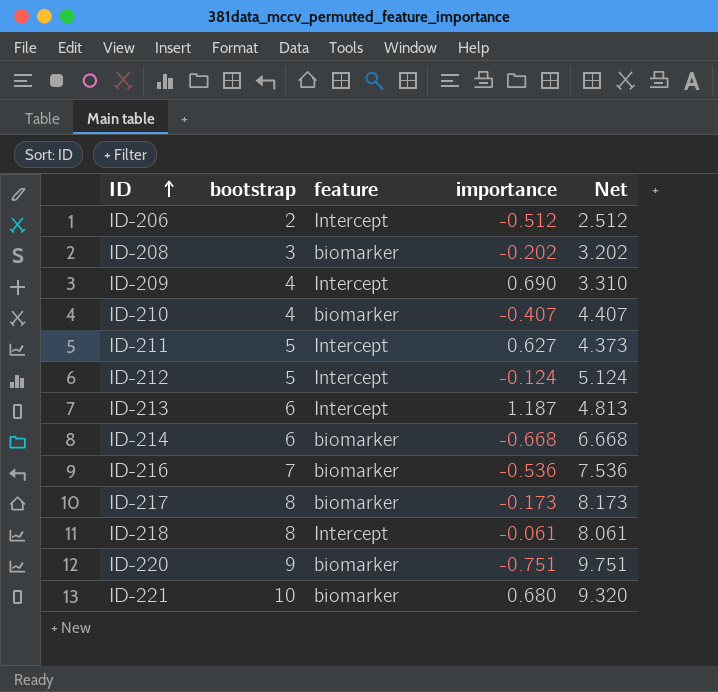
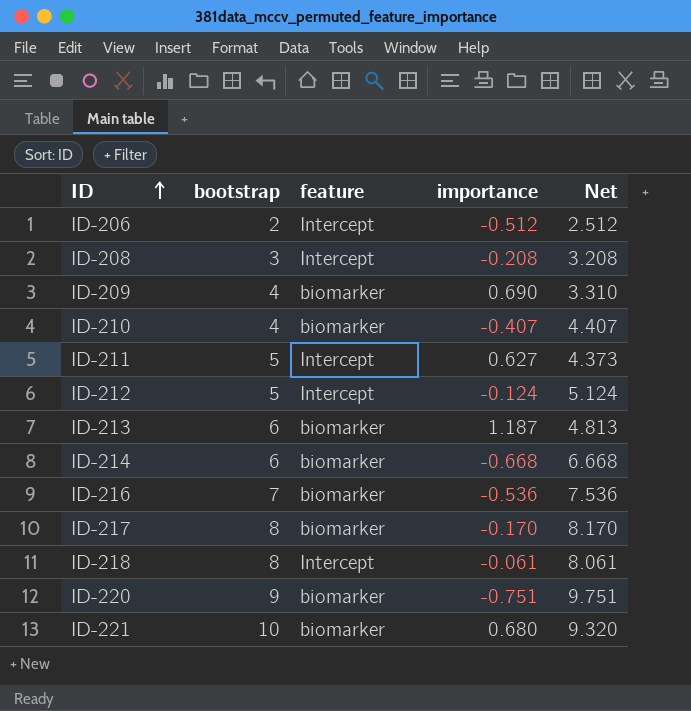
ID-208 | feature: biomarker -> Intercept
ID-208 | importance: -0.202 -> -0.208
ID-208 | Net: 3.202 -> 3.208
ID-209 | feature: Intercept -> biomarker
ID-213 | feature: Intercept -> biomarker
ID-217 | importance: -0.173 -> -0.170
ID-217 | Net: 8.173 -> 8.170

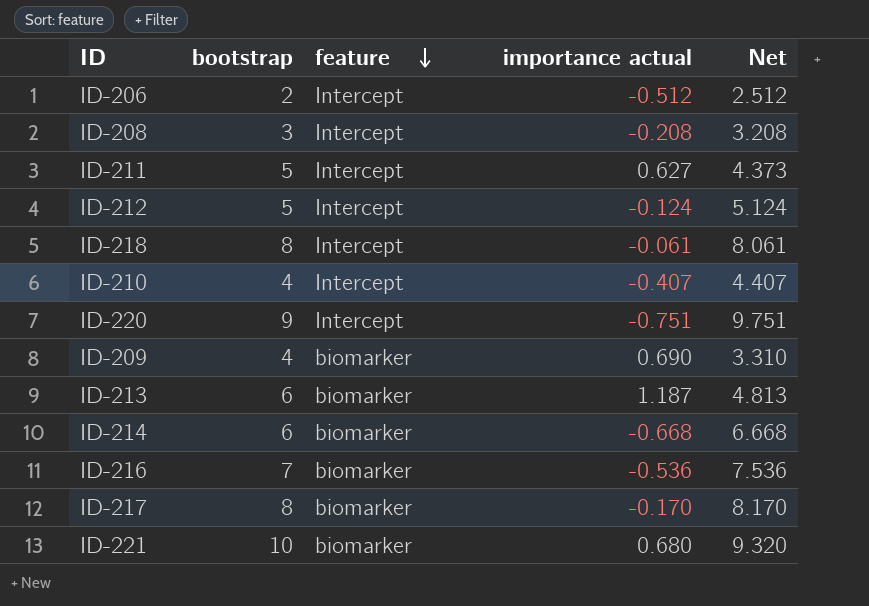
row order: ID ascending -> feature descending
column name: importance -> importance actual
ID-210 | feature: biomarker -> Intercept
ID-220 | feature: biomarker -> Intercept

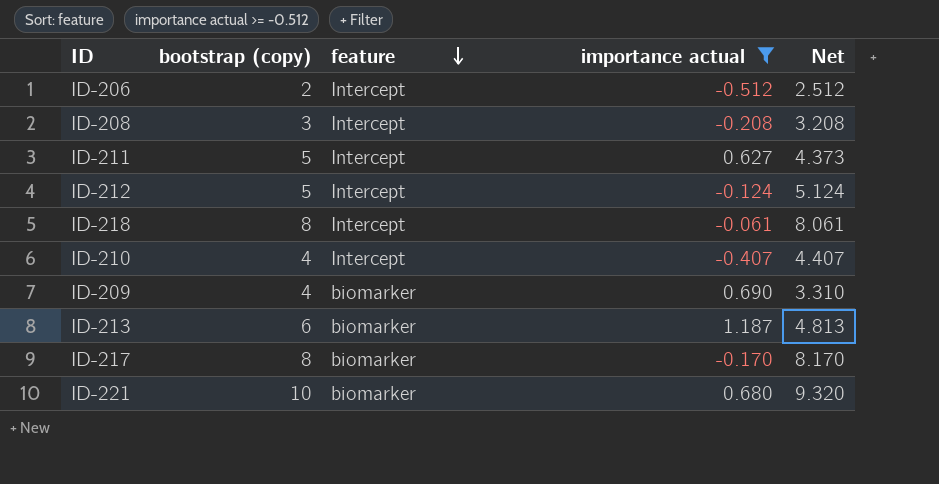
filter: none -> importance actual >= -0.512
column name: bootstrap -> bootstrap (copy)

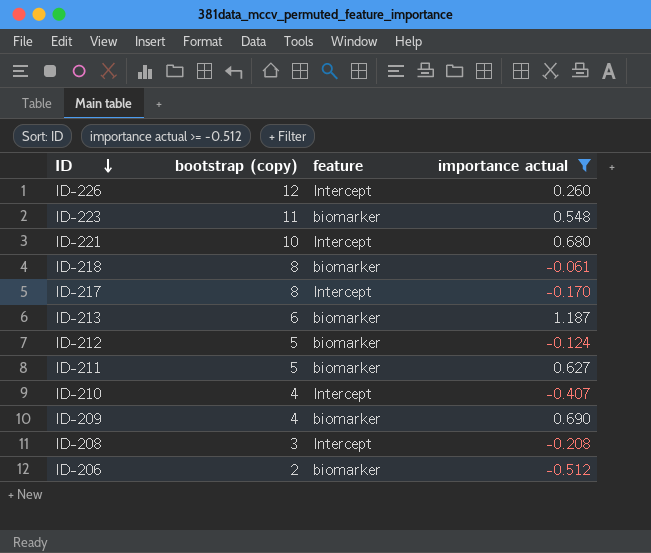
row order: feature descending -> ID descending
column Net | formula: [bootstrap (copy)] - [importance actual] -> none
row ID-226: none -> 12 | Intercept | 0.260
row ID-223: none -> 11 | biomarker | 0.548
ID-221 | feature: biomarker -> Intercept
ID-218 | feature: Intercept -> biomarker
ID-217 | feature: biomarker -> Intercept
ID-212 | feature: Intercept -> biomarker
ID-211 | feature: Intercept -> biomarker
ID-206 | feature: Intercept -> biomarker

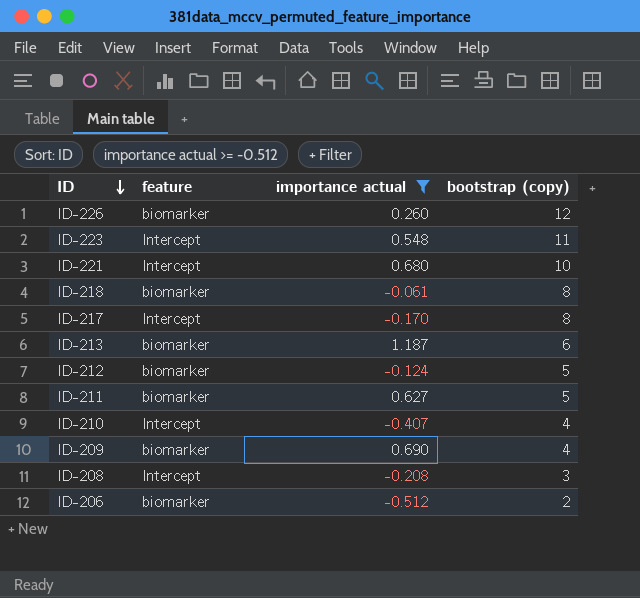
column bootstrap (copy) | position: 2 -> 4
ID-226 | feature: Intercept -> biomarker
ID-223 | feature: biomarker -> Intercept

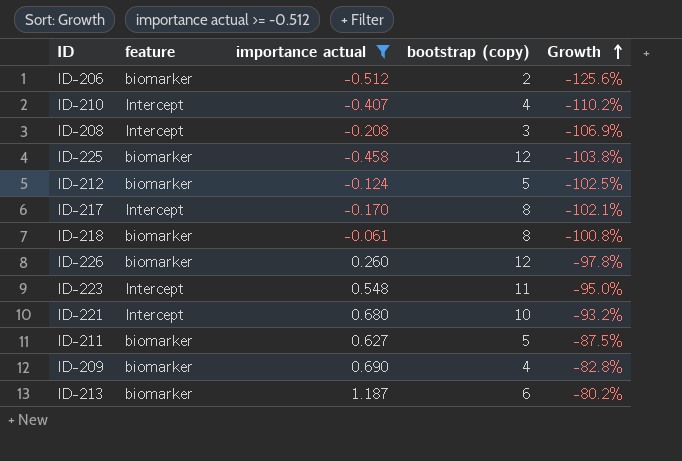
row order: ID descending -> Growth ascending
column Growth | formula: none -> ([importance actual] - [bootstrap (copy)]) / [bootstrap (copy)]
row ID-225: none -> biomarker | -0.458 | 12 | -103.8%

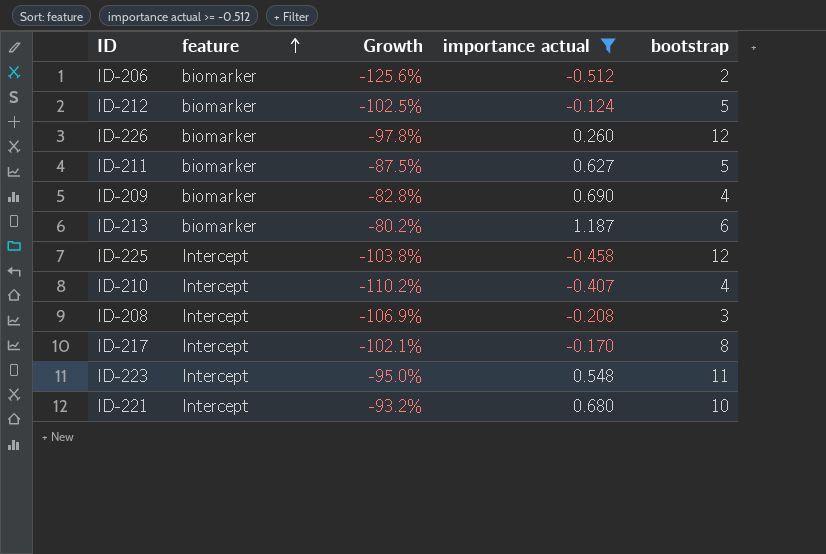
row order: Growth ascending -> feature ascending
column Growth | position: 5 -> 3
column name: bootstrap (copy) -> bootstrap
row ID-218: biomarker | -0.061 | 8 | -100.8% -> none
ID-225 | feature: biomarker -> Intercept

